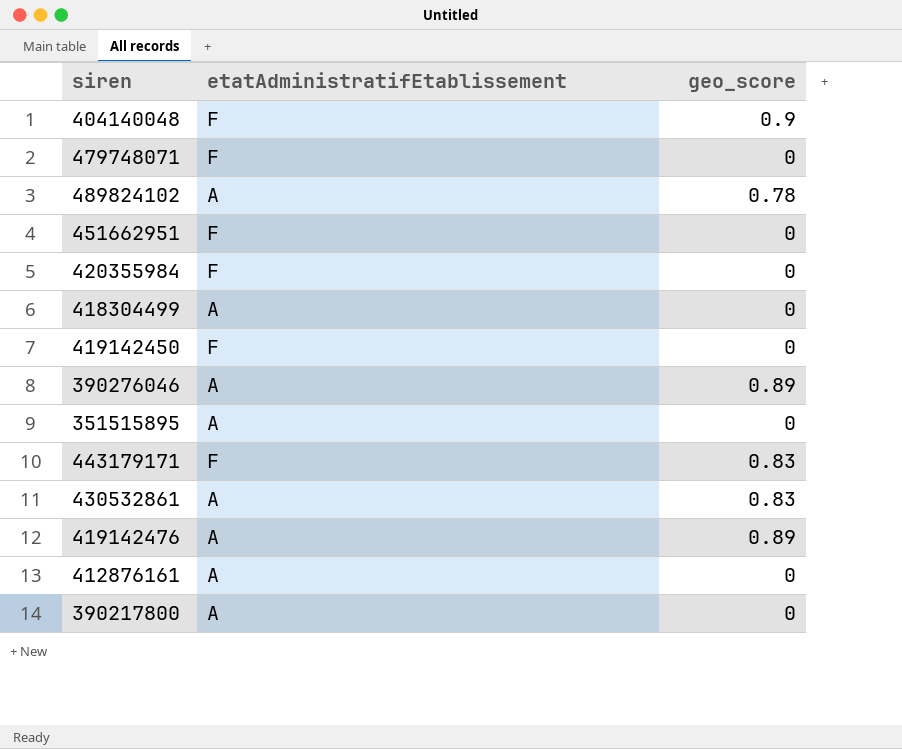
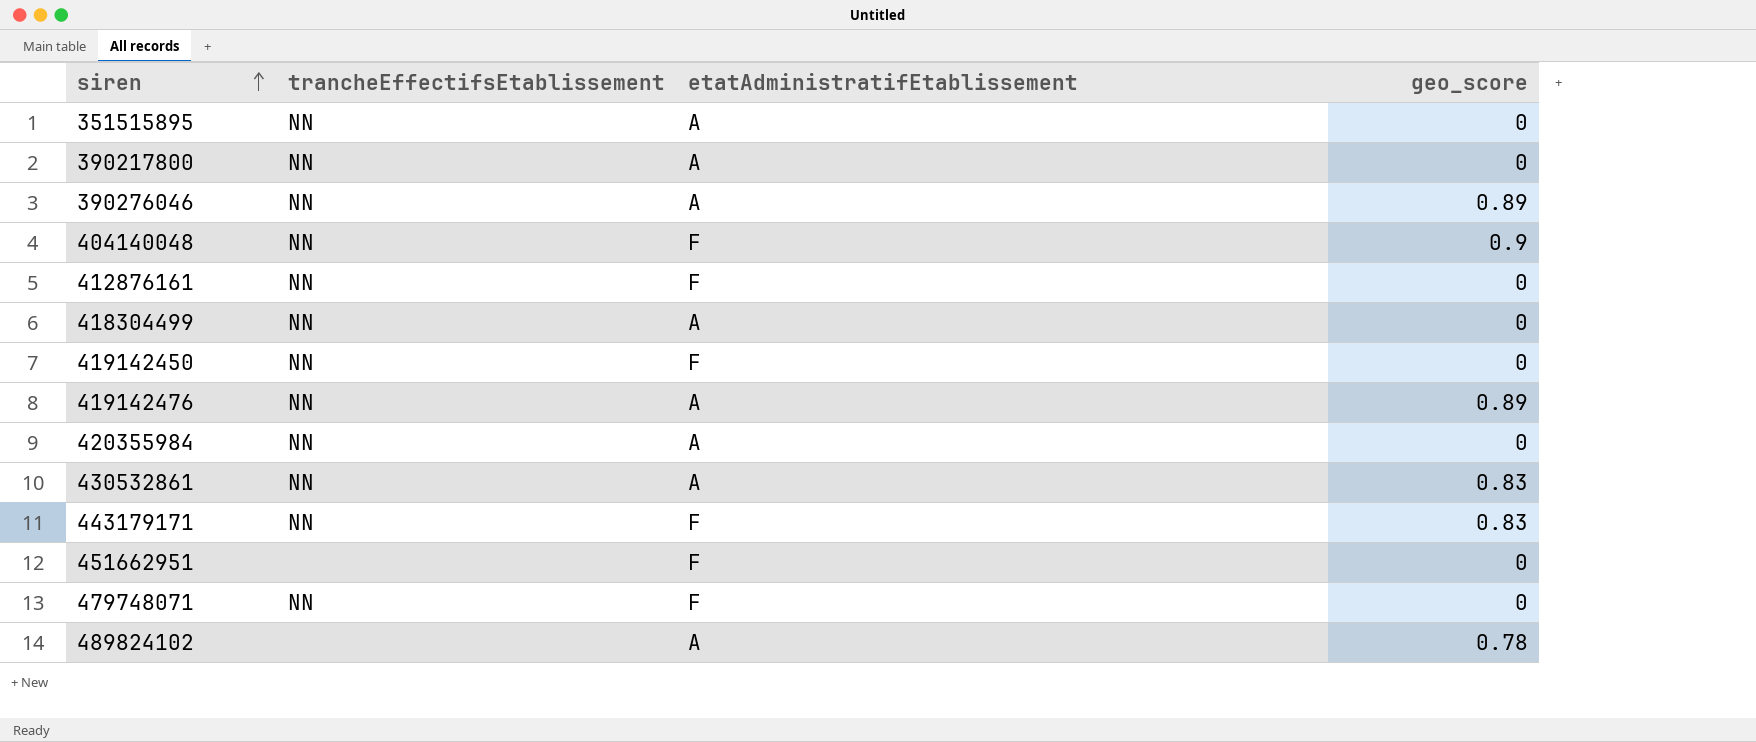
row order: none -> siren ascending
column trancheEffectifsEtablissement | position: none -> 2
412876161 | etatAdministratifEtablissement: A -> F
420355984 | etatAdministratifEtablissement: F -> A

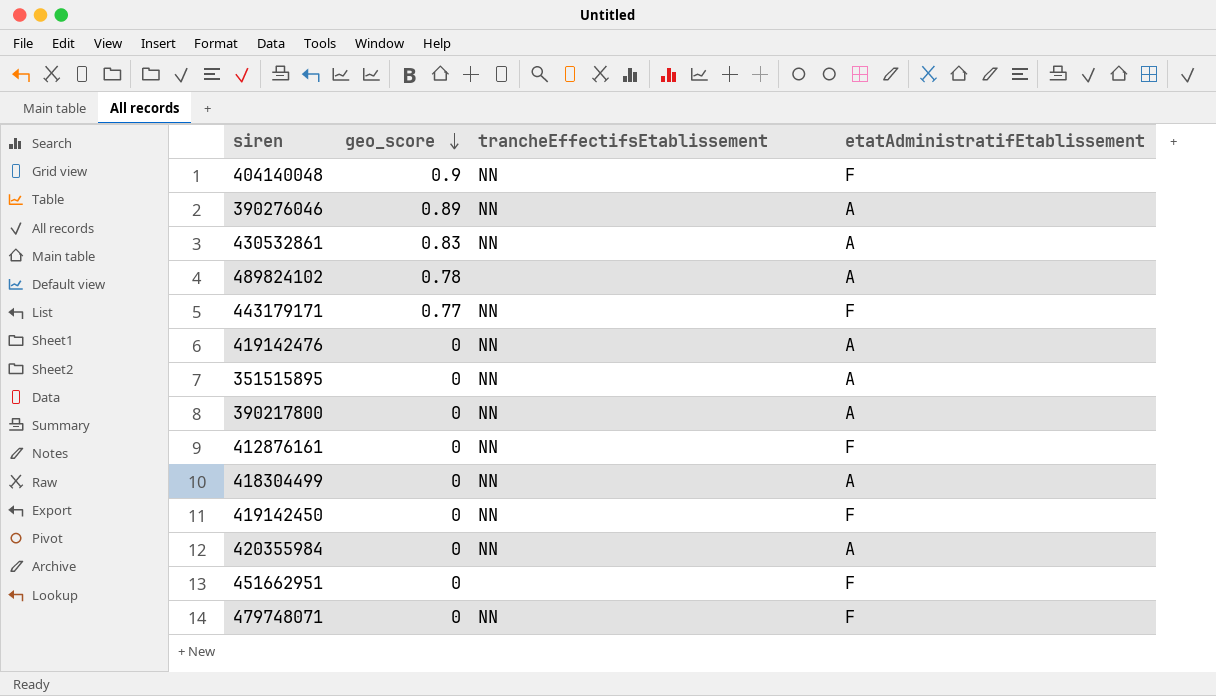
row order: siren ascending -> geo_score descending
column geo_score | position: 4 -> 2
443179171 | geo_score: 0.83 -> 0.77
419142476 | geo_score: 0.89 -> 0

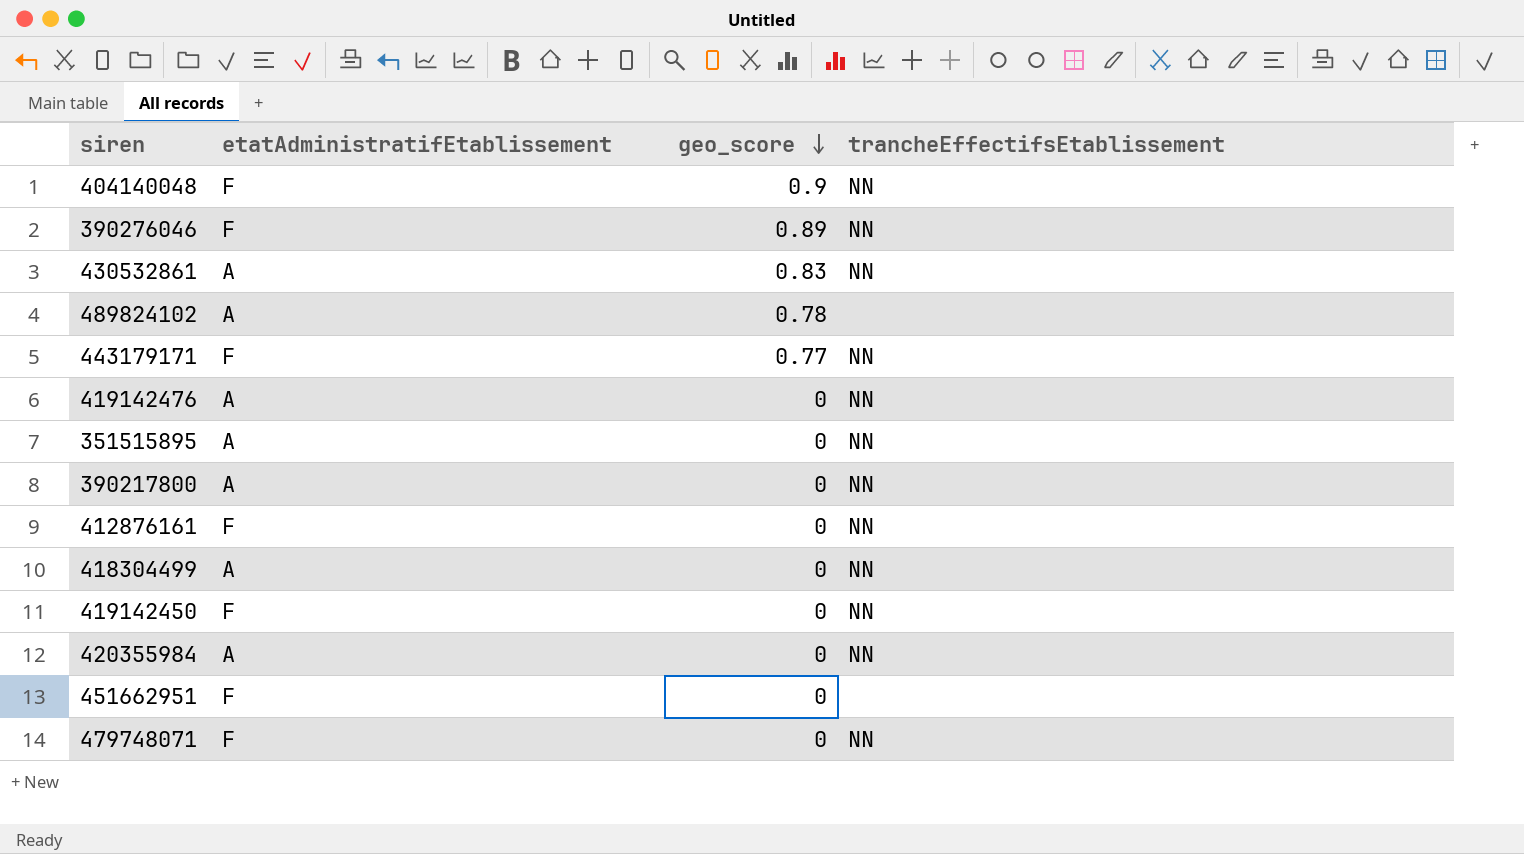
column etatAdministratifEtablissement | position: 4 -> 2
390276046 | etatAdministratifEtablissement: A -> F

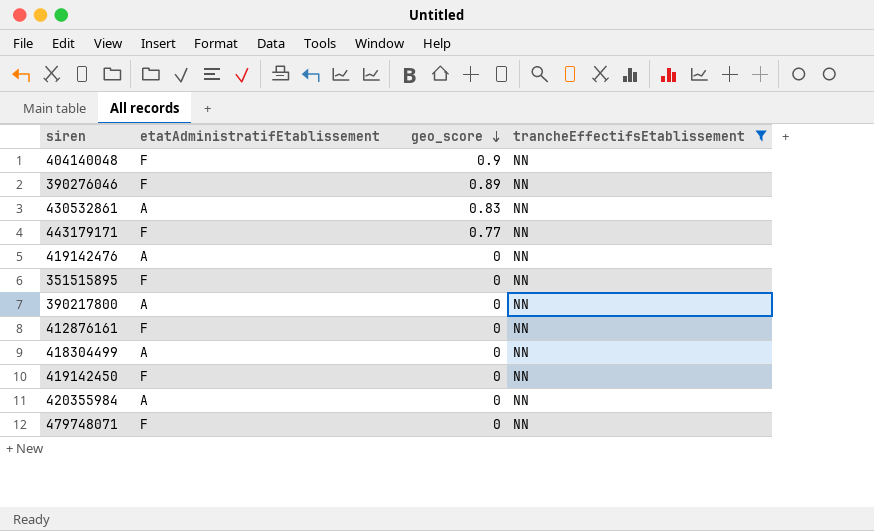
filter: none -> trancheEffectifsEtablissement = NN
351515895 | etatAdministratifEtablissement: A -> F

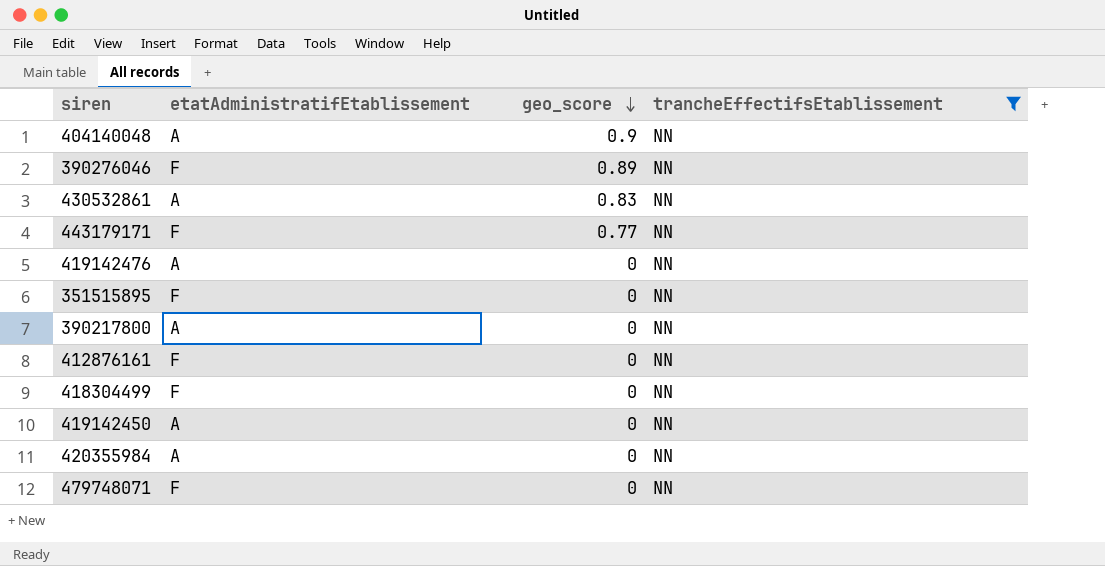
404140048 | etatAdministratifEtablissement: F -> A
418304499 | etatAdministratifEtablissement: A -> F
419142450 | etatAdministratifEtablissement: F -> A

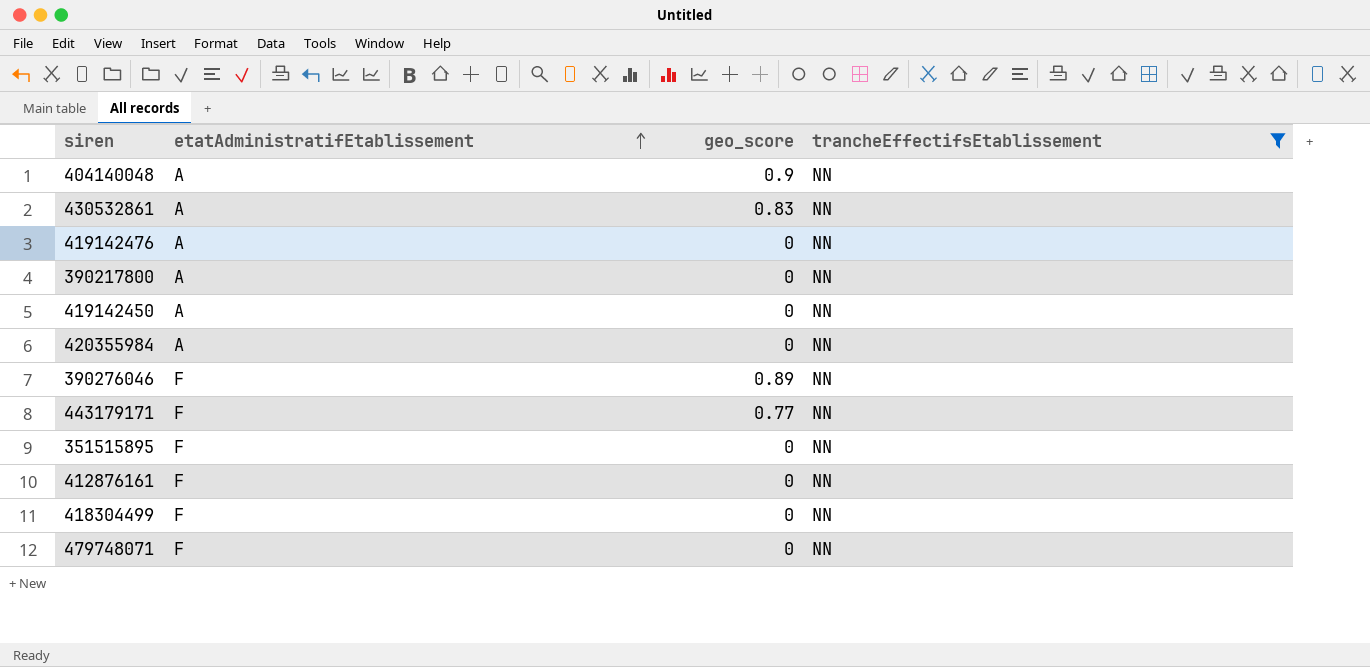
row order: geo_score descending -> etatAdministratifEtablissement ascending

